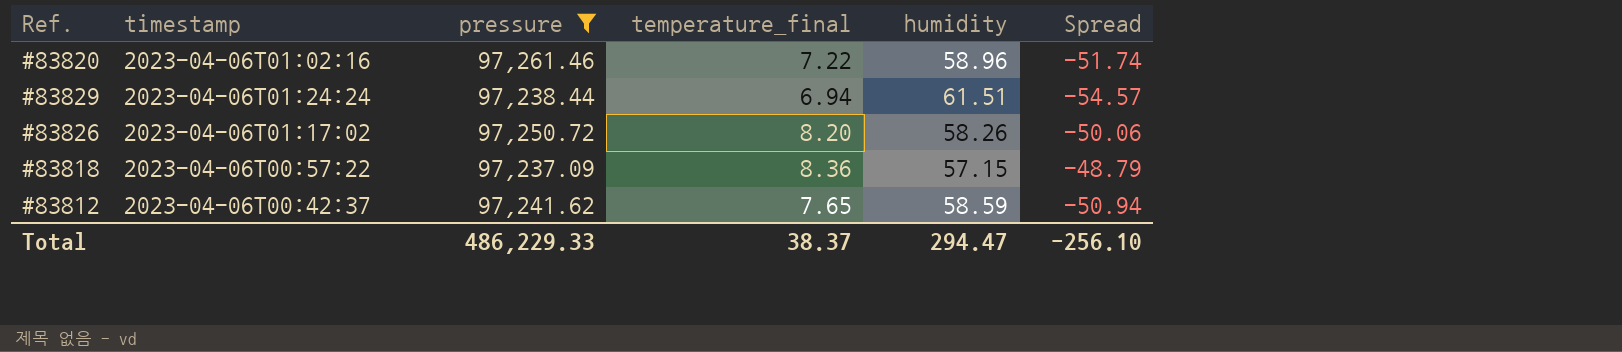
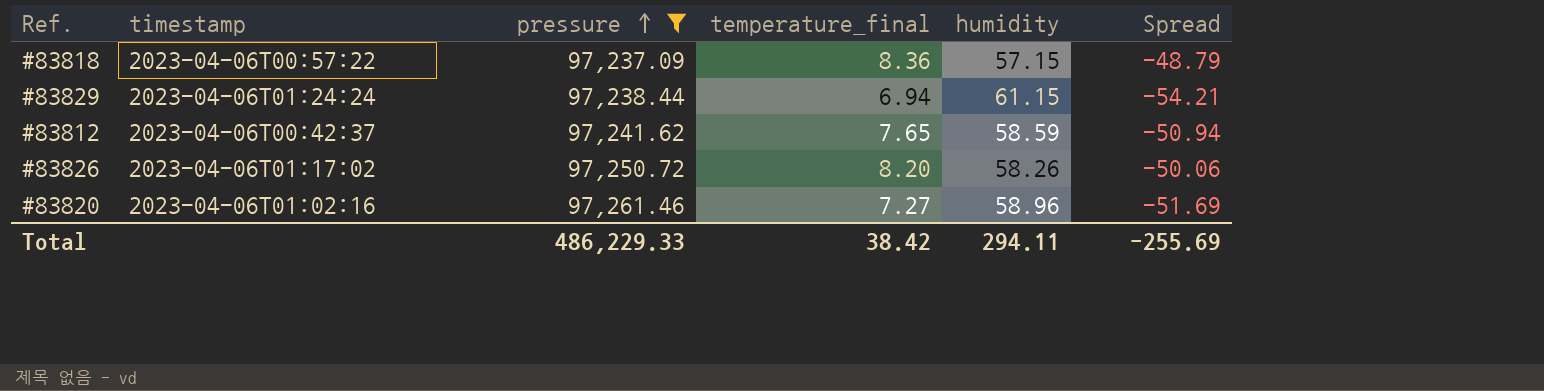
row order: none -> pressure ascending
#83829 | humidity: 61.51 -> 61.15
#83829 | Spread: -54.57 -> -54.21
#83820 | temperature_final: 7.22 -> 7.27
#83820 | Spread: -51.74 -> -51.69
Total | temperature_final: 38.37 -> 38.42
Total | humidity: 294.47 -> 294.11
Total | Spread: -256.10 -> -255.69

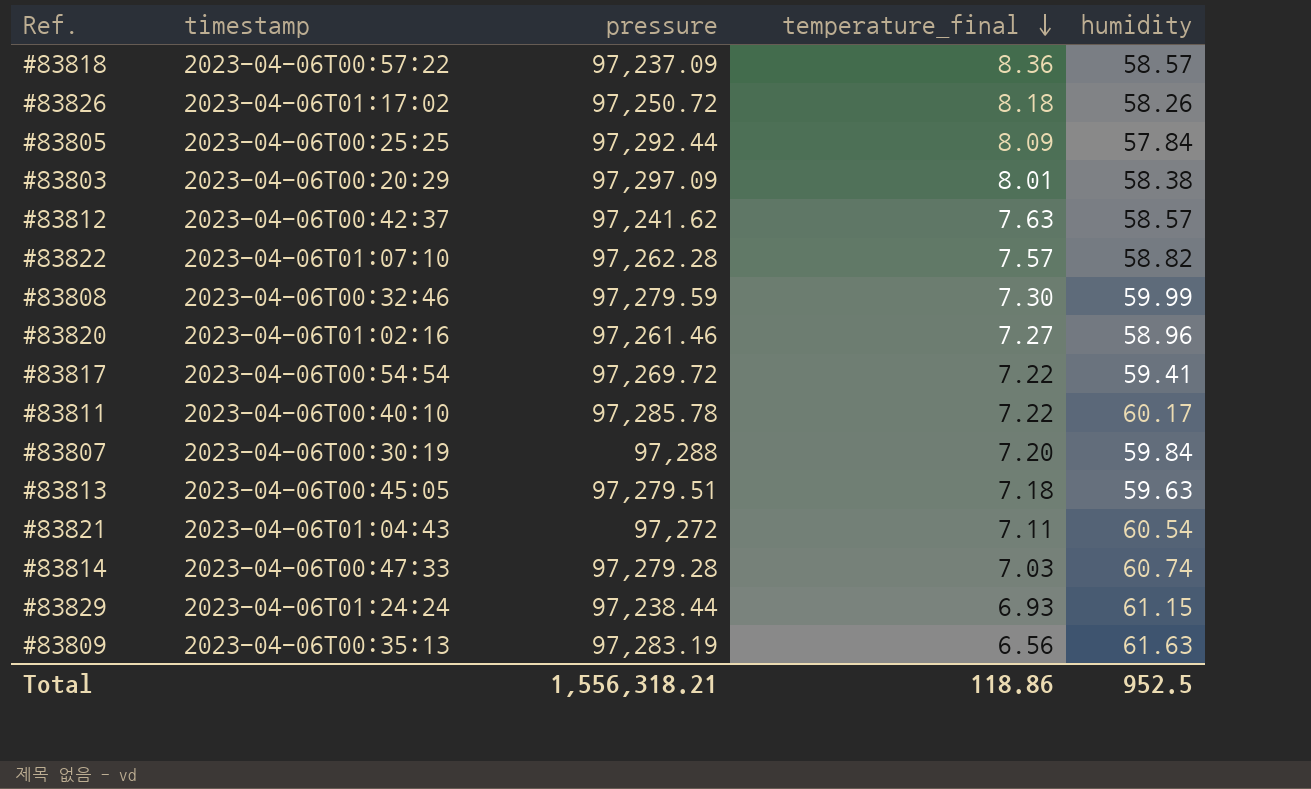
filter: pressure <= 97,261.46 -> none
row order: pressure ascending -> temperature_final descending
column Spread | formula: [temperature_final] - [humidity] -> none
#83818 | humidity: 57.15 -> 58.57
#83826 | temperature_final: 8.20 -> 8.18
#83812 | temperature_final: 7.65 -> 7.63
#83812 | humidity: 58.59 -> 58.57
#83829 | temperature_final: 6.94 -> 6.93
Total | pressure: 486,229.33 -> 1,556,318.21
Total | temperature_final: 38.42 -> 118.86
Total | humidity: 294.11 -> 952.5

